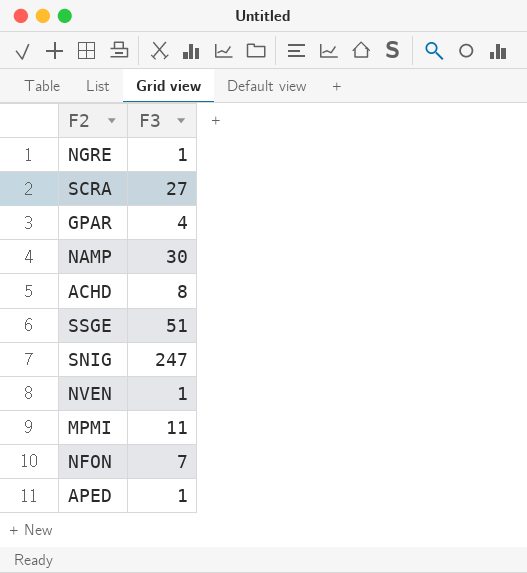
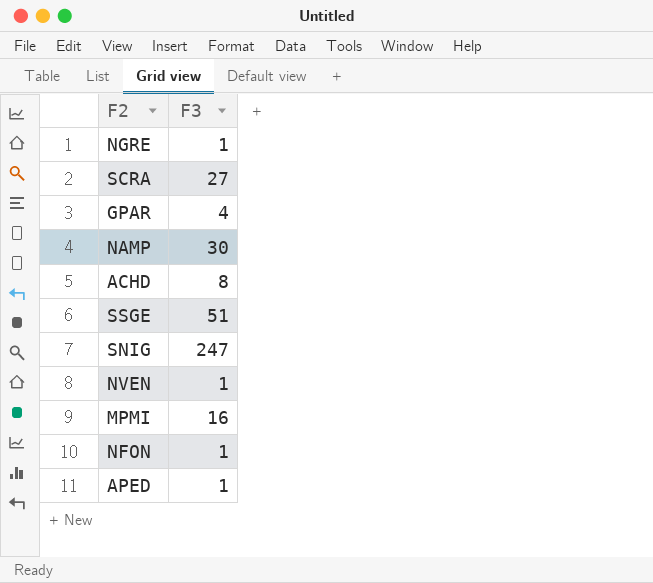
MPMI | F3: 11 -> 16
NFON | F3: 7 -> 1

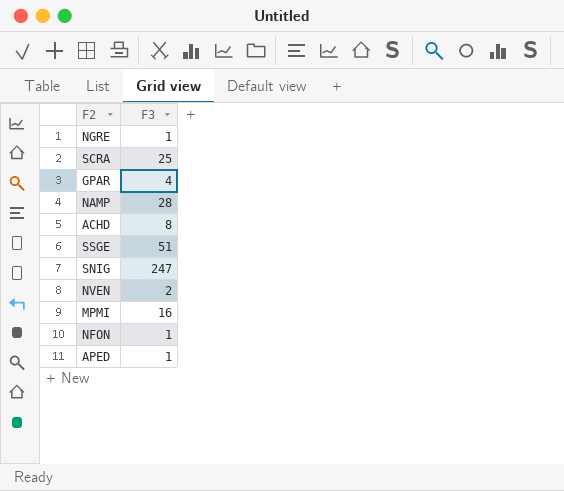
SCRA | F3: 27 -> 25
NAMP | F3: 30 -> 28
NVEN | F3: 1 -> 2

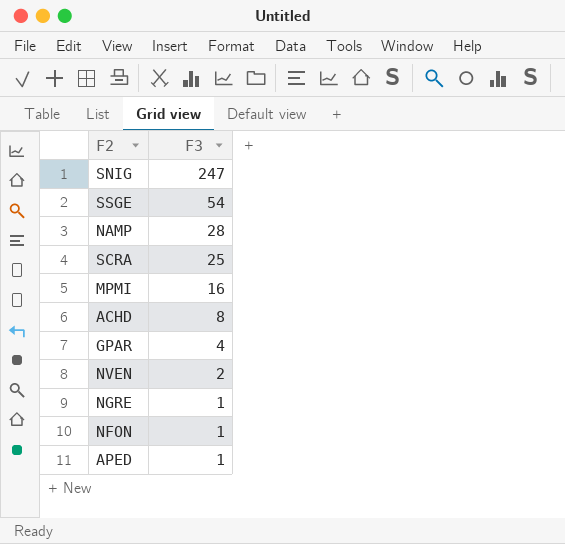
row order: none -> F3 descending
SSGE | F3: 51 -> 54

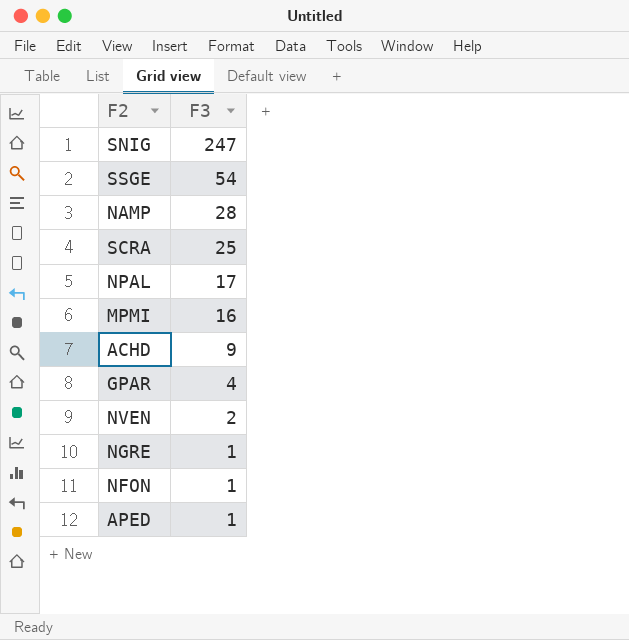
row NPAL: none -> 17
ACHD | F3: 8 -> 9

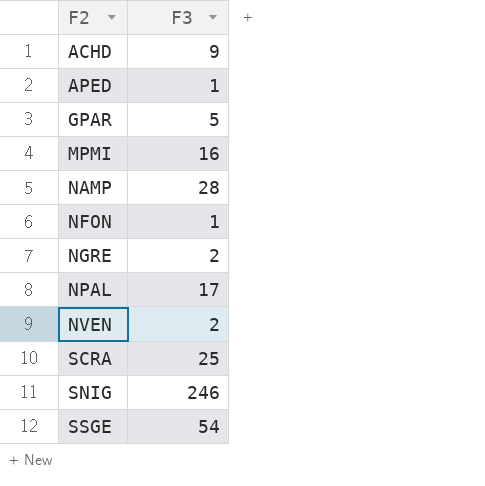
row order: F3 descending -> F2 ascending
GPAR | F3: 4 -> 5
NGRE | F3: 1 -> 2
SNIG | F3: 247 -> 246

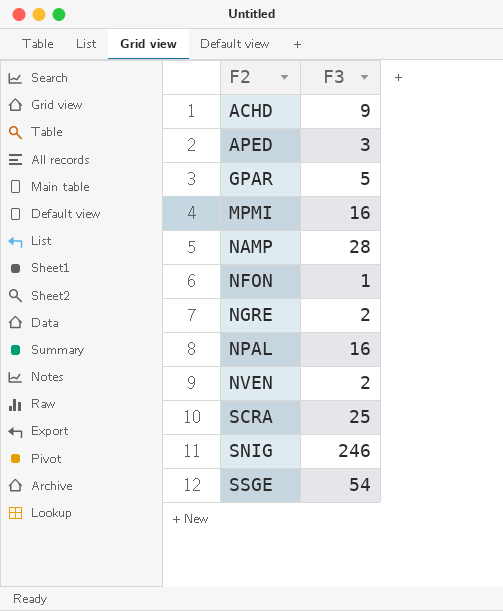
APED | F3: 1 -> 3
NPAL | F3: 17 -> 16

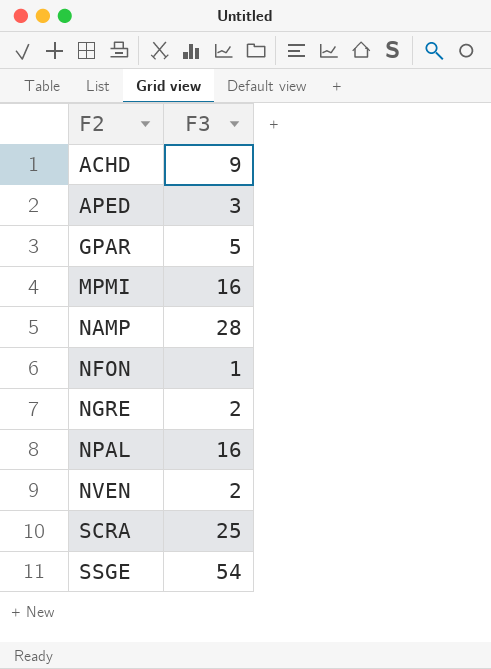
row SNIG: 246 -> none

